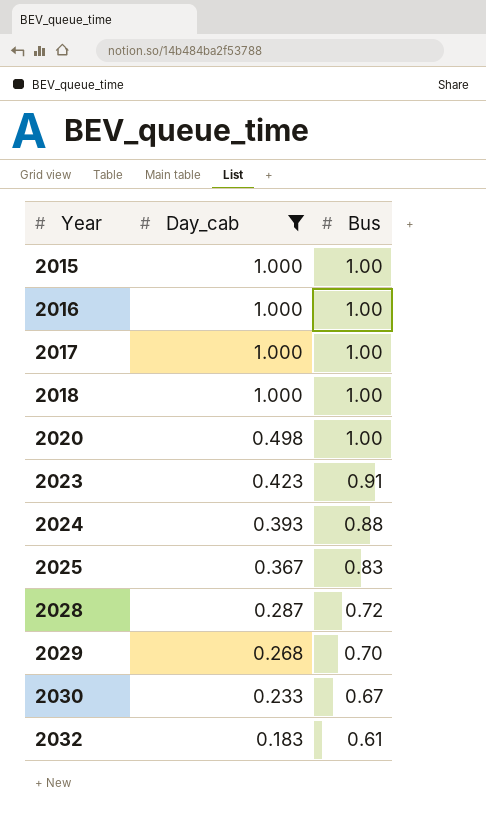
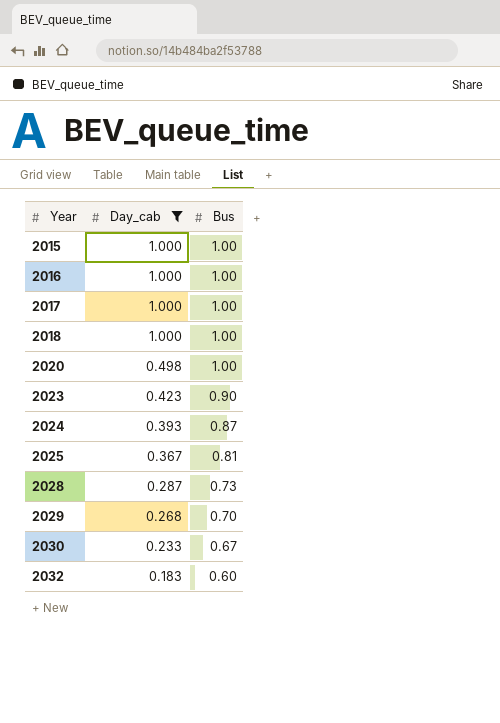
2023 | Bus: 0.91 -> 0.90
2024 | Bus: 0.88 -> 0.87
2025 | Bus: 0.83 -> 0.81
2028 | Bus: 0.72 -> 0.73
2032 | Bus: 0.61 -> 0.60

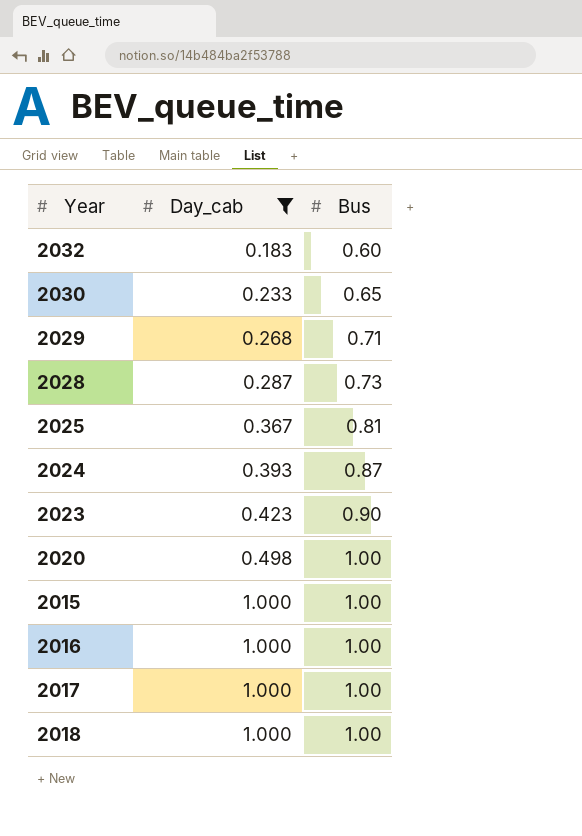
row order: Year ascending -> Day_cab ascending
2030 | Bus: 0.67 -> 0.65
2029 | Bus: 0.70 -> 0.71

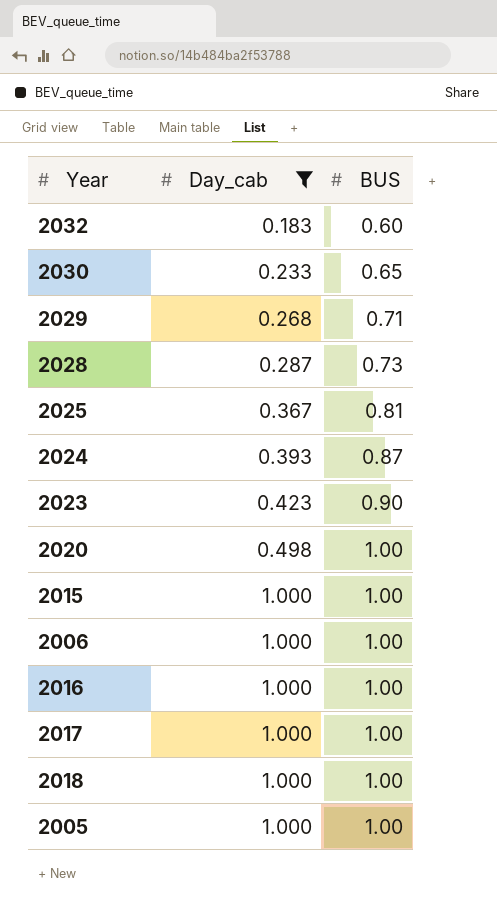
column name: Bus -> BUS
row 2006: none -> 1.000 | 1.00
row 2005: none -> 1.000 | 1.00

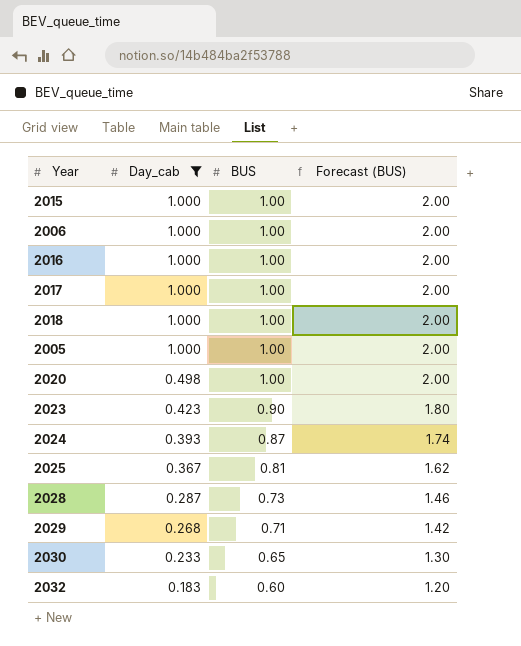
row order: Day_cab ascending -> Day_cab descending
column Forecast (BUS) | formula: none -> [BUS] * 2

